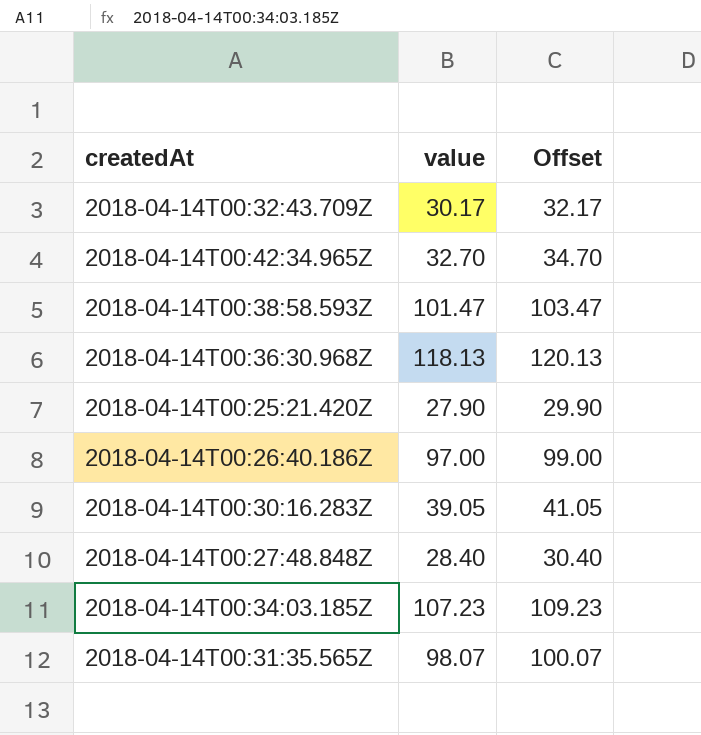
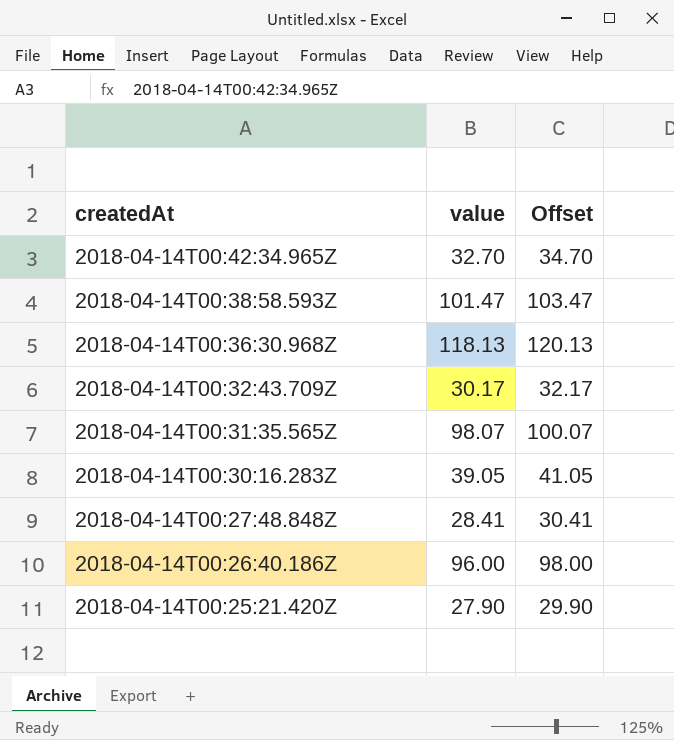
row order: none -> createdAt descending
row 2018-04-14T00:34:03.185Z: 107.23 | 109.23 -> none
2018-04-14T00:27:48.848Z | value: 28.40 -> 28.41
2018-04-14T00:27:48.848Z | Offset: 30.40 -> 30.41
2018-04-14T00:26:40.186Z | value: 97.00 -> 96.00
2018-04-14T00:26:40.186Z | Offset: 99.00 -> 98.00

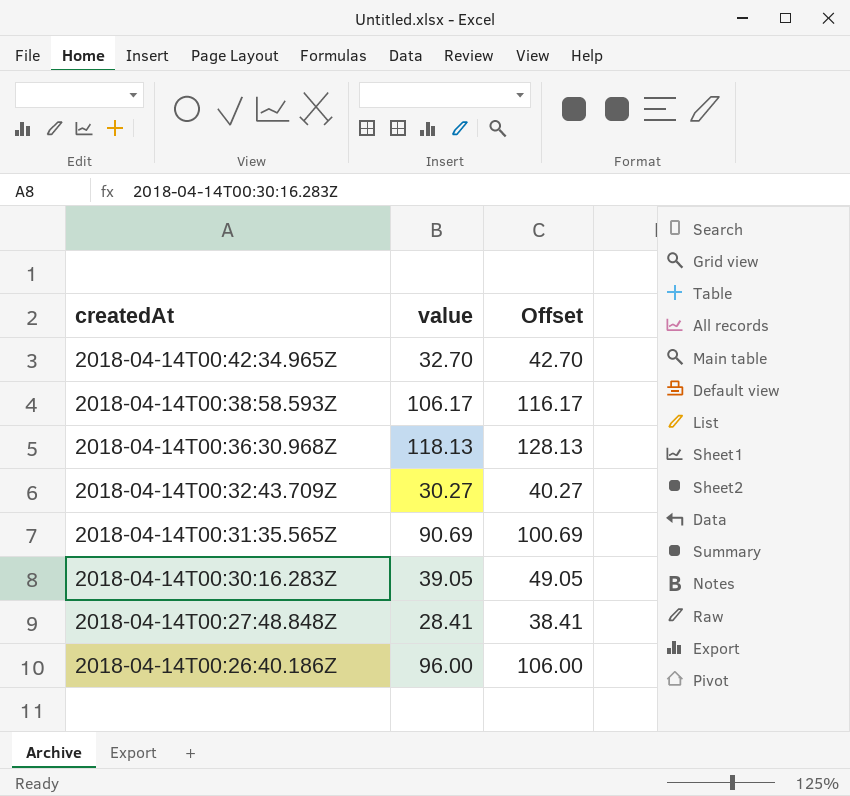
column Offset | formula: [value] + 2 -> [value] + 10
row 2018-04-14T00:25:21.420Z: 27.90 | 29.90 -> none
2018-04-14T00:38:58.593Z | value: 101.47 -> 106.17
2018-04-14T00:32:43.709Z | value: 30.17 -> 30.27
2018-04-14T00:31:35.565Z | value: 98.07 -> 90.69

